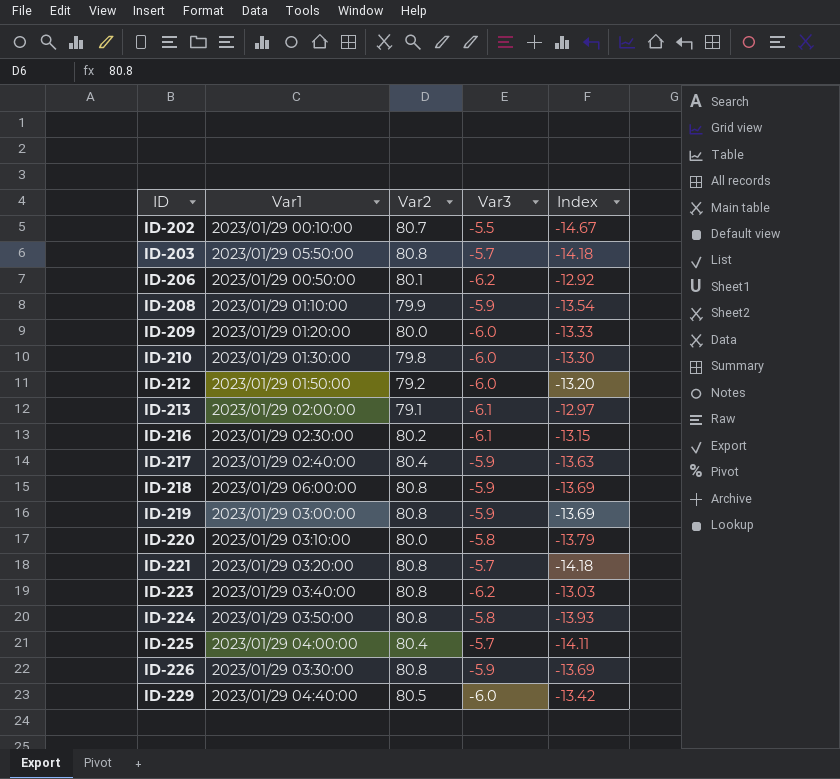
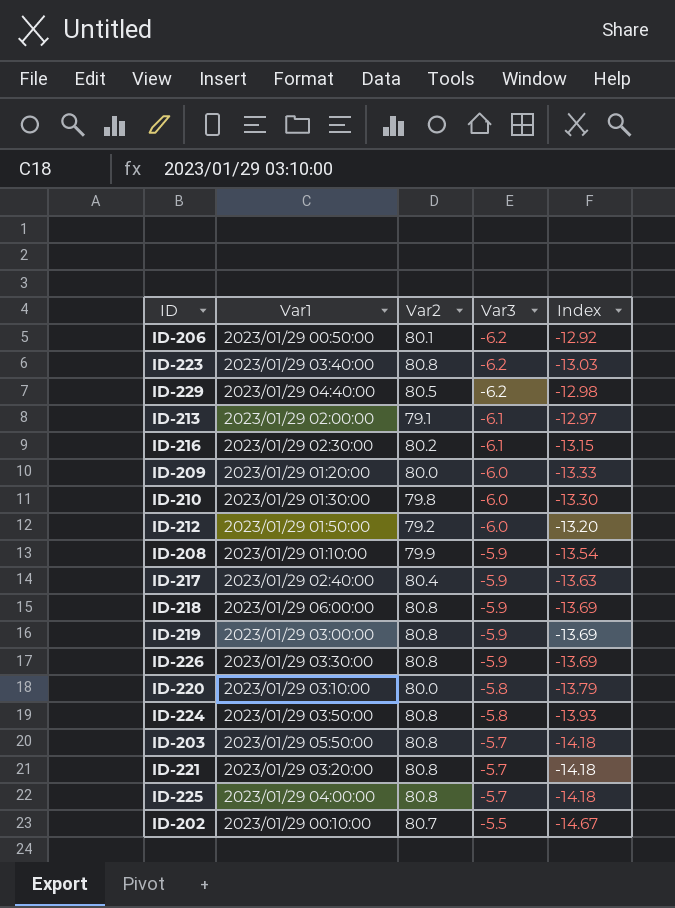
row order: ID ascending -> Var3 ascending
ID-229 | Var3: -6.0 -> -6.2
ID-229 | Index: -13.42 -> -12.98
ID-225 | Var2: 80.4 -> 80.8
ID-225 | Index: -14.11 -> -14.18

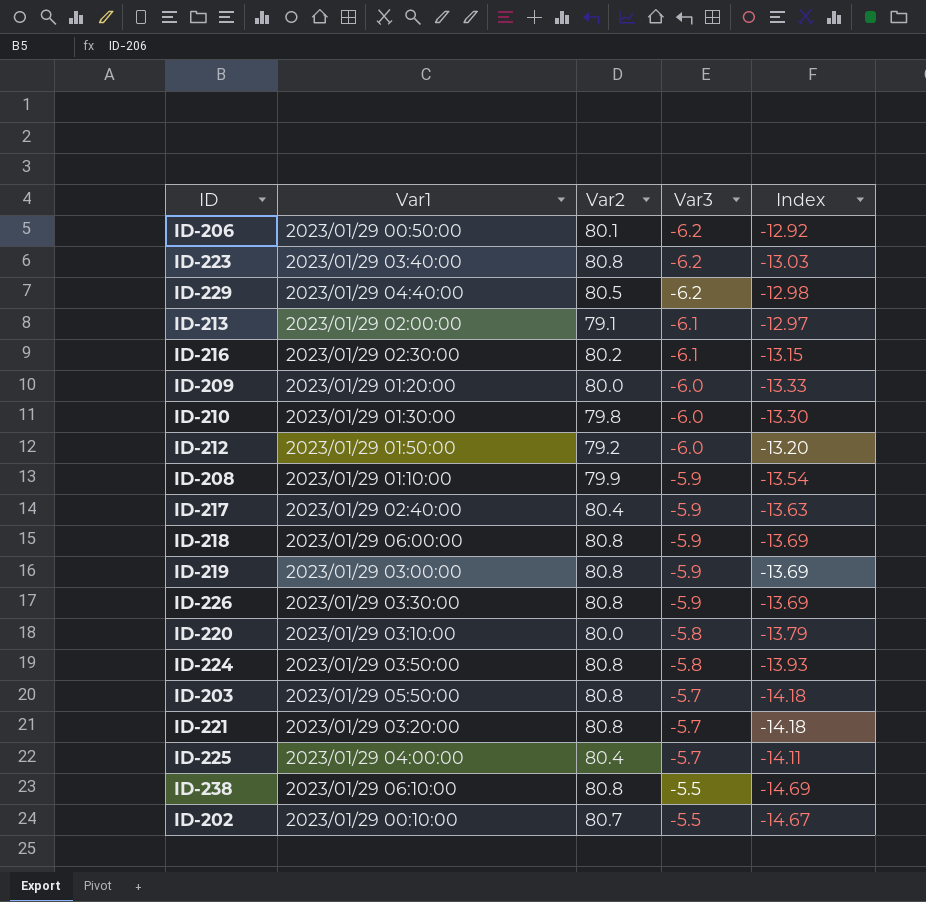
ID-225 | Var2: 80.8 -> 80.4
ID-225 | Index: -14.18 -> -14.11
row ID-238: none -> 2023/01/29 06:10:00 | 80.8 | -5.5 | -14.69

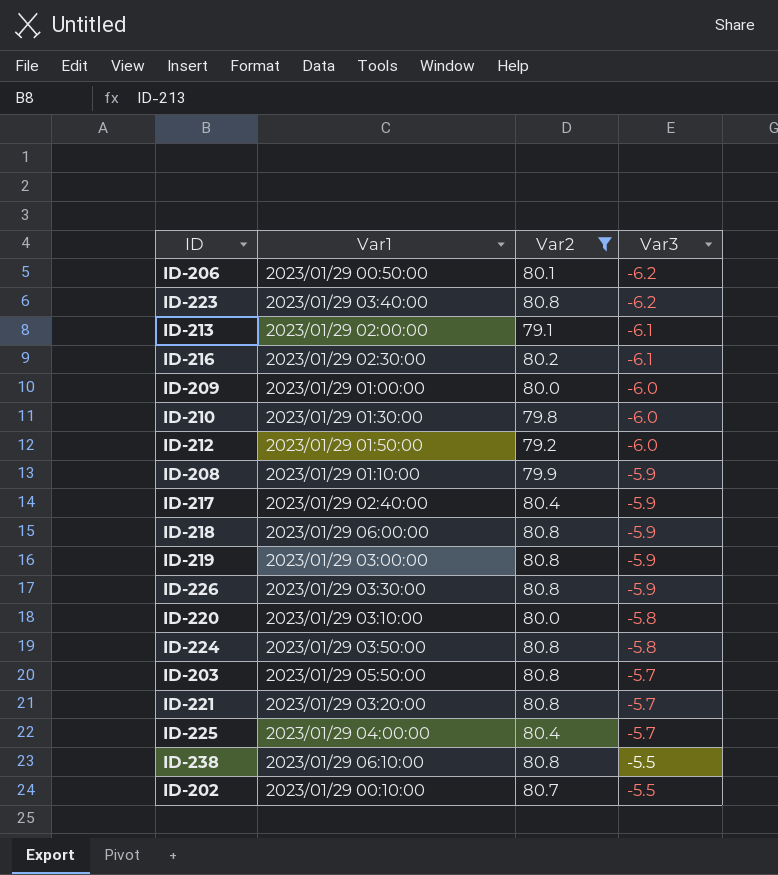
filter: none -> Var2 != 80.5
column Index | formula: [Var2] / [Var3] -> none
ID-209 | Var1: 2023/01/29 01:20:00 -> 2023/01/29 01:00:00

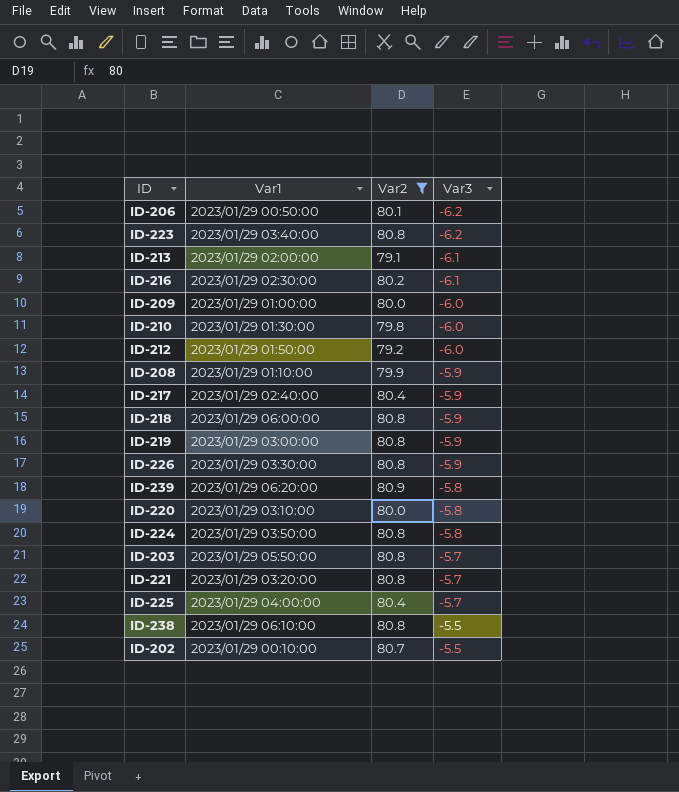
row ID-239: none -> 2023/01/29 06:20:00 | 80.9 | -5.8

